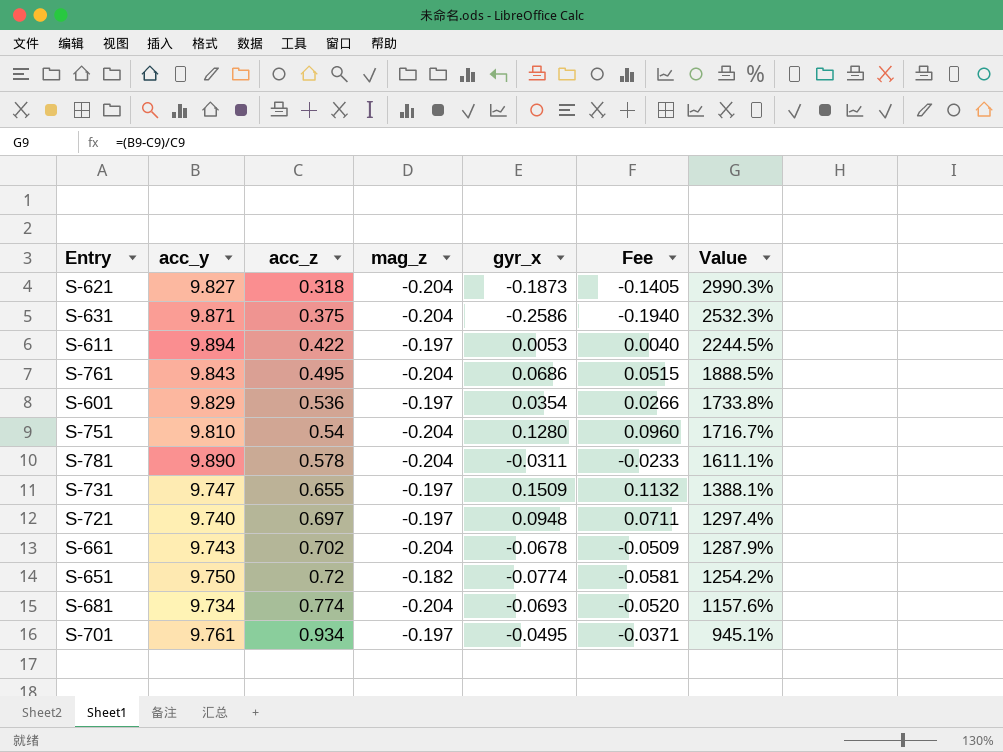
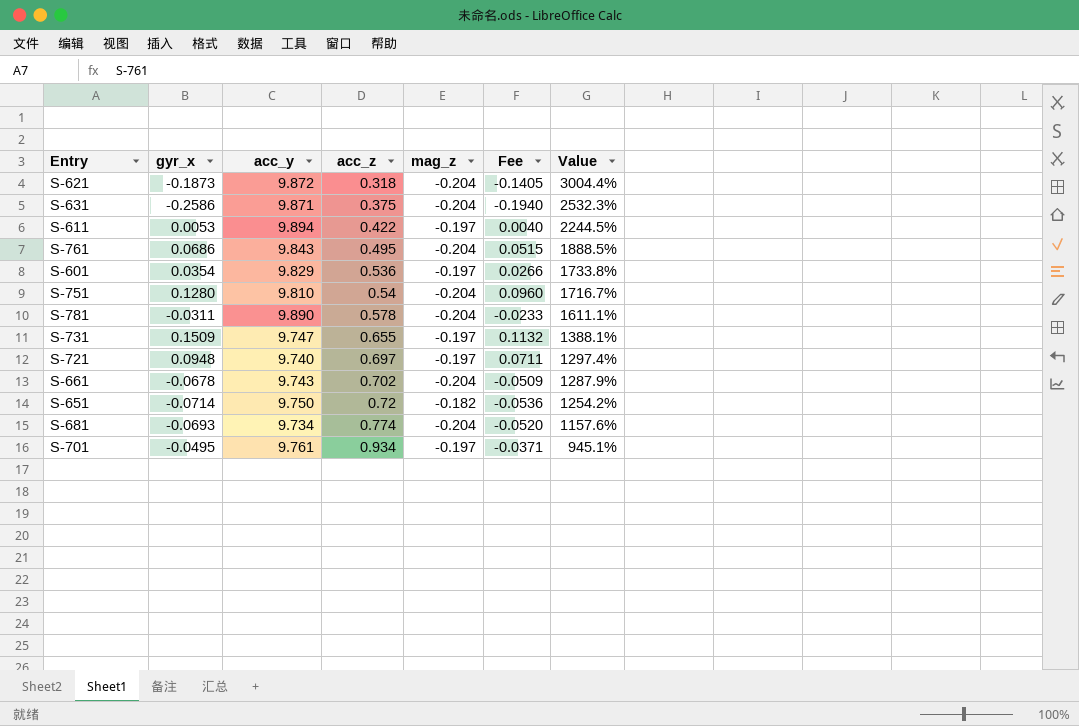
column gyr_x | position: 5 -> 2
S-621 | acc_y: 9.827 -> 9.872
S-621 | Value: 2990.3% -> 3004.4%
S-651 | gyr_x: -0.0774 -> -0.0714
S-651 | Fee: -0.0581 -> -0.0536

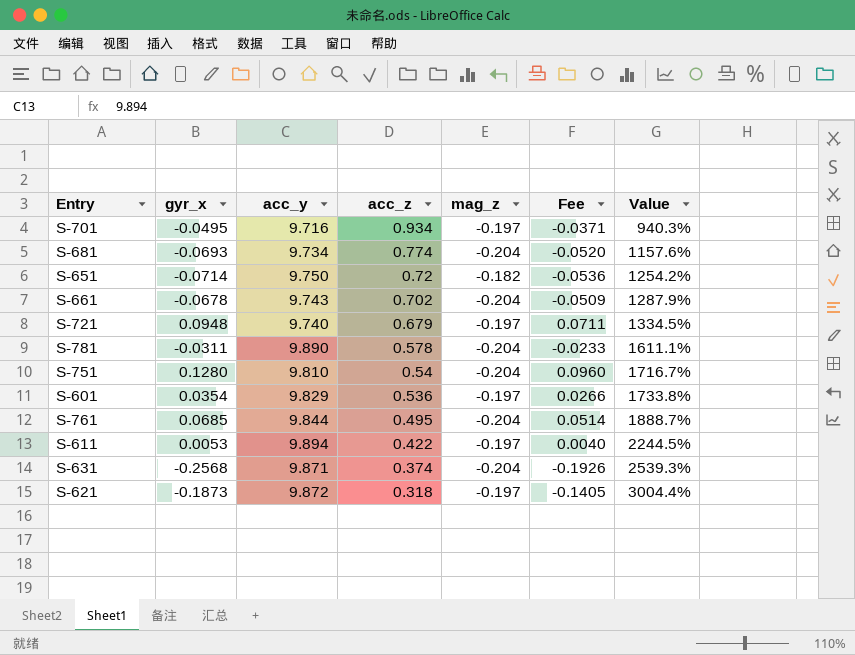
row order: acc_z ascending -> acc_z descending
row S-731: 0.1509 | 9.747 | 0.655 | -0.197 | 0.1132 | 1388.1% -> none
S-701 | acc_y: 9.761 -> 9.716
S-701 | Value: 945.1% -> 940.3%
S-721 | acc_z: 0.697 -> 0.679
S-721 | Value: 1297.4% -> 1334.5%
S-761 | gyr_x: 0.0686 -> 0.0685
S-761 | acc_y: 9.843 -> 9.844
S-761 | Fee: 0.0515 -> 0.0514
S-761 | Value: 1888.5% -> 1888.7%
S-631 | gyr_x: -0.2586 -> -0.2568
S-631 | acc_z: 0.375 -> 0.374
S-631 | Fee: -0.1940 -> -0.1926
S-631 | Value: 2532.3% -> 2539.3%
S-621 | mag_z: -0.204 -> -0.197

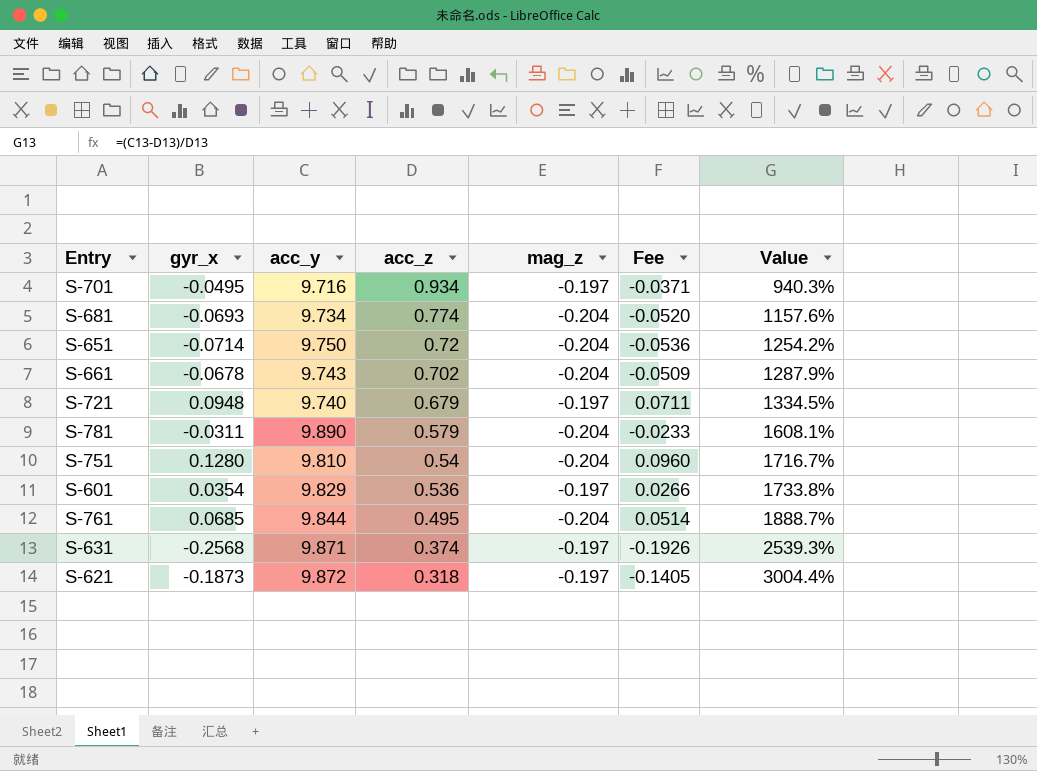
row S-611: 0.0053 | 9.894 | 0.422 | -0.197 | 0.0040 | 2244.5% -> none
S-651 | mag_z: -0.182 -> -0.204
S-781 | acc_z: 0.578 -> 0.579
S-781 | Value: 1611.1% -> 1608.1%
S-631 | mag_z: -0.204 -> -0.197

